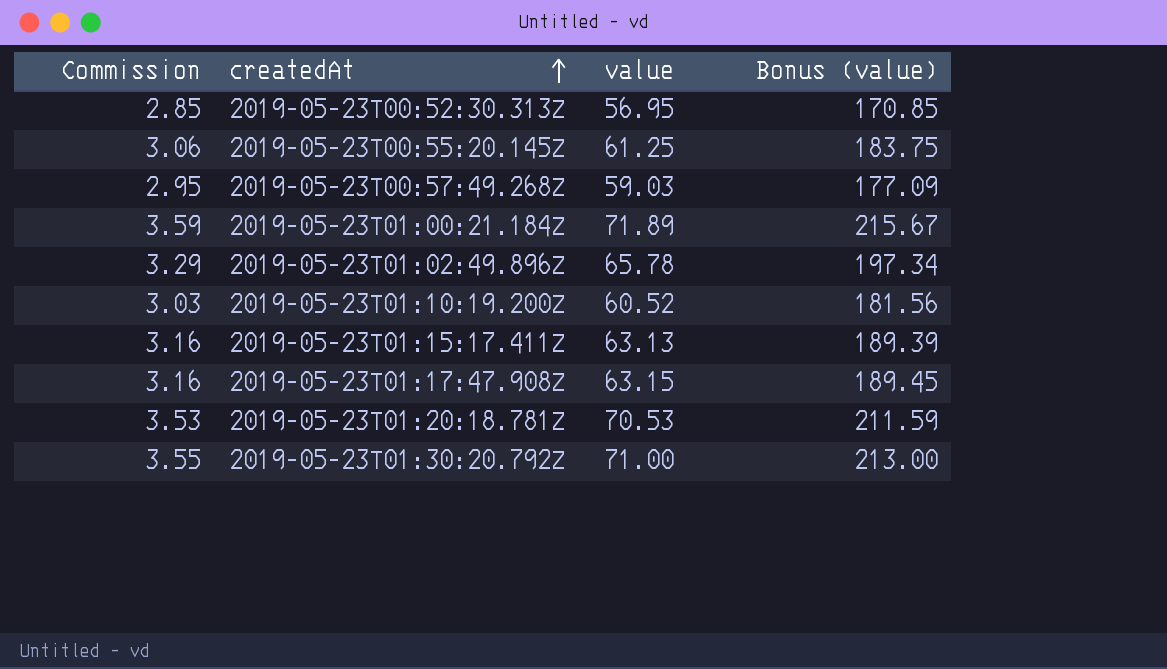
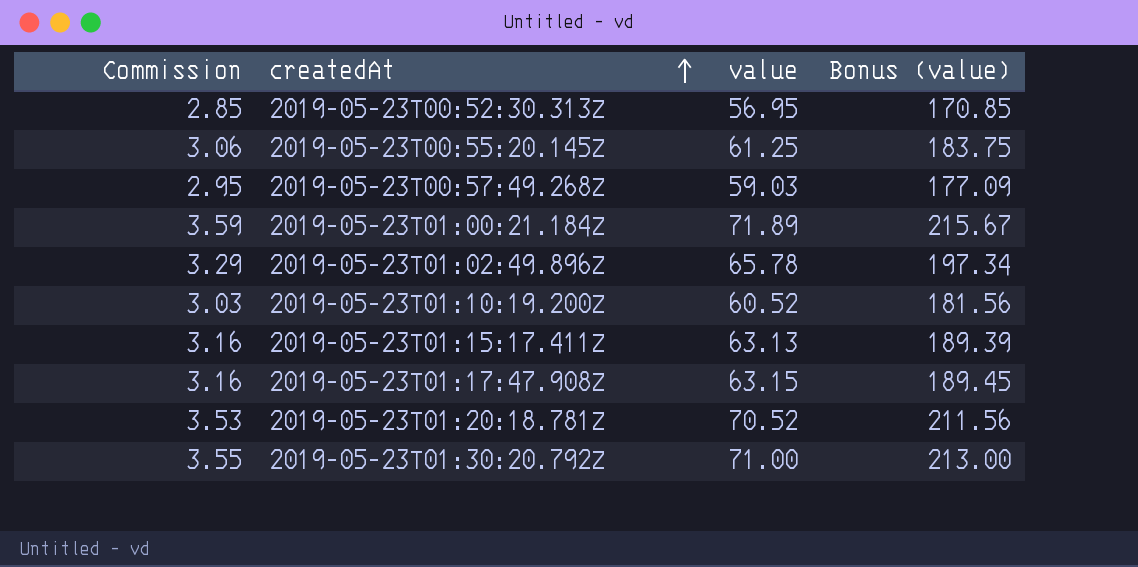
2019-05-23T01:20:18.781Z | value: 70.53 -> 70.52
2019-05-23T01:20:18.781Z | Bonus (value): 211.59 -> 211.56

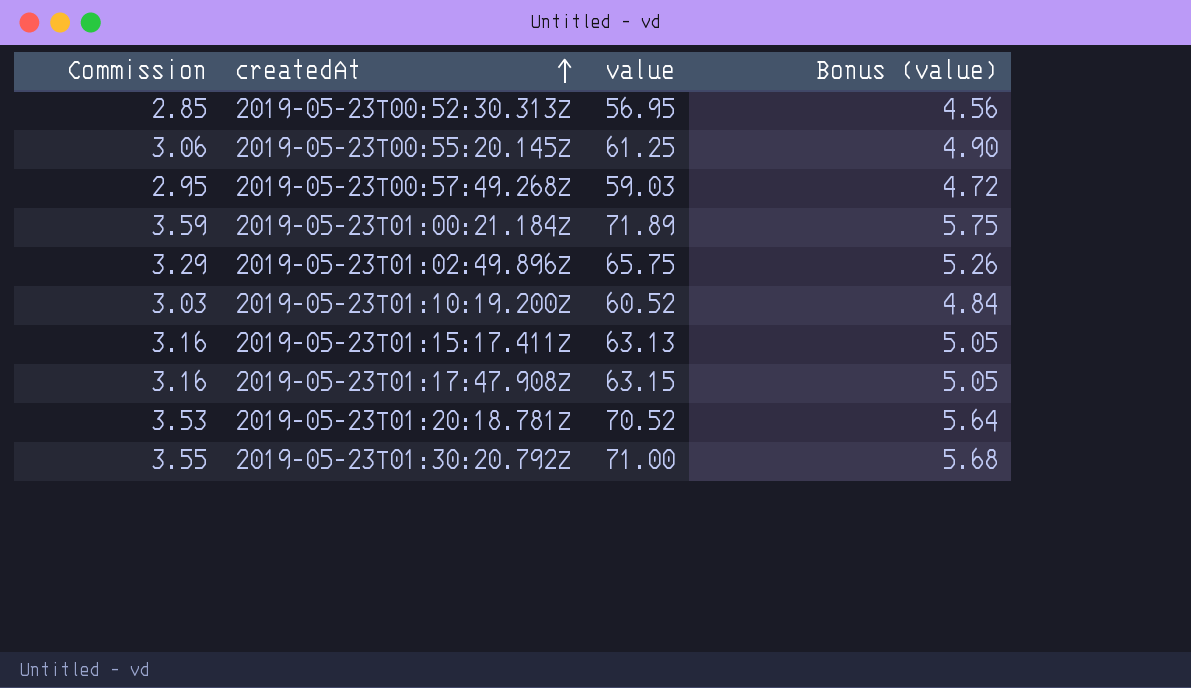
column Bonus (value) | formula: [value] * 3 -> [value] * 0.08
2019-05-23T01:02:49.896Z | value: 65.78 -> 65.75

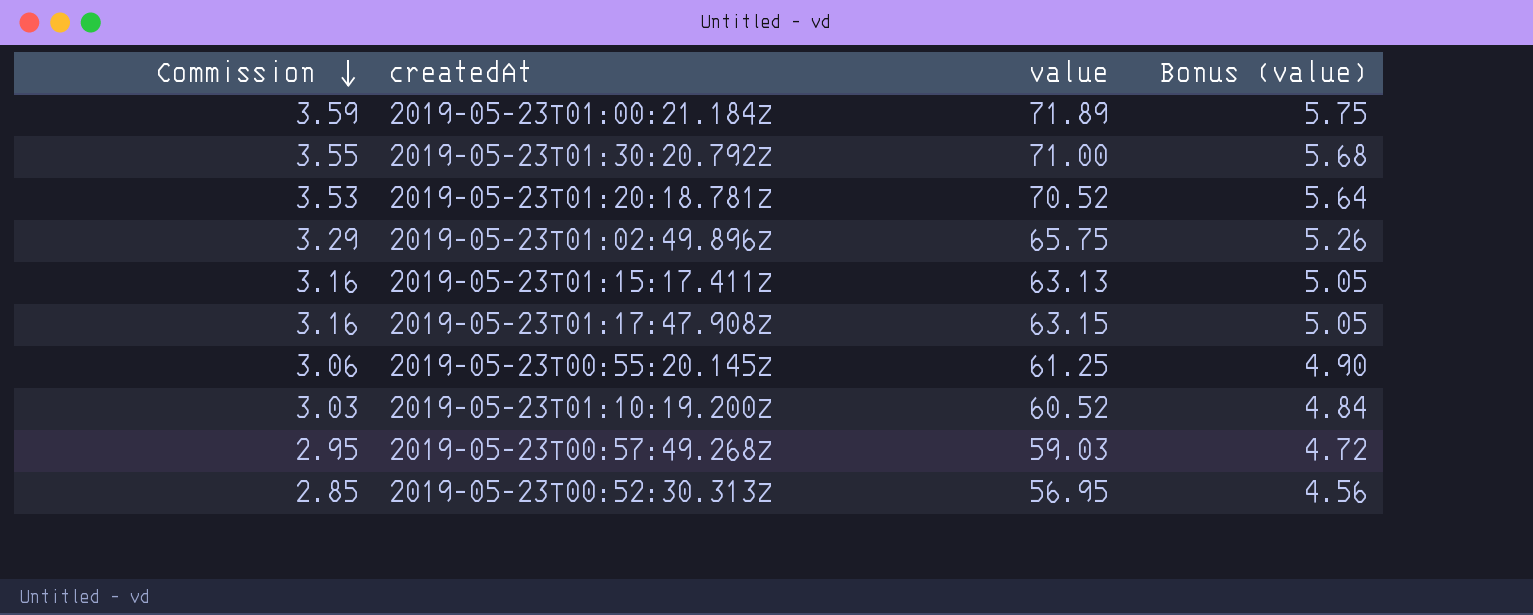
row order: createdAt ascending -> Commission descending

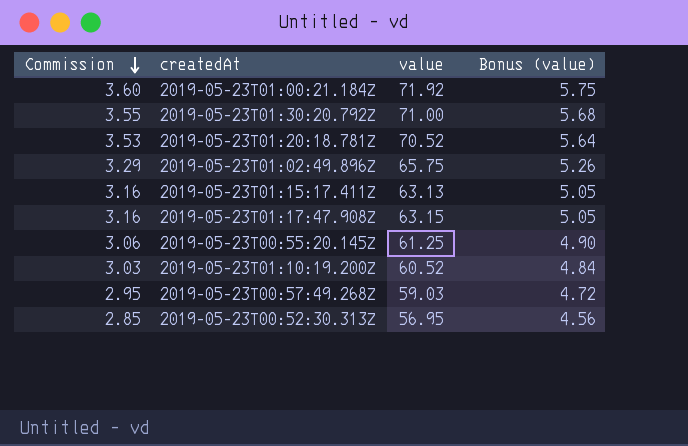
2019-05-23T01:00:21.184Z | Commission: 3.59 -> 3.60
2019-05-23T01:00:21.184Z | value: 71.89 -> 71.92

